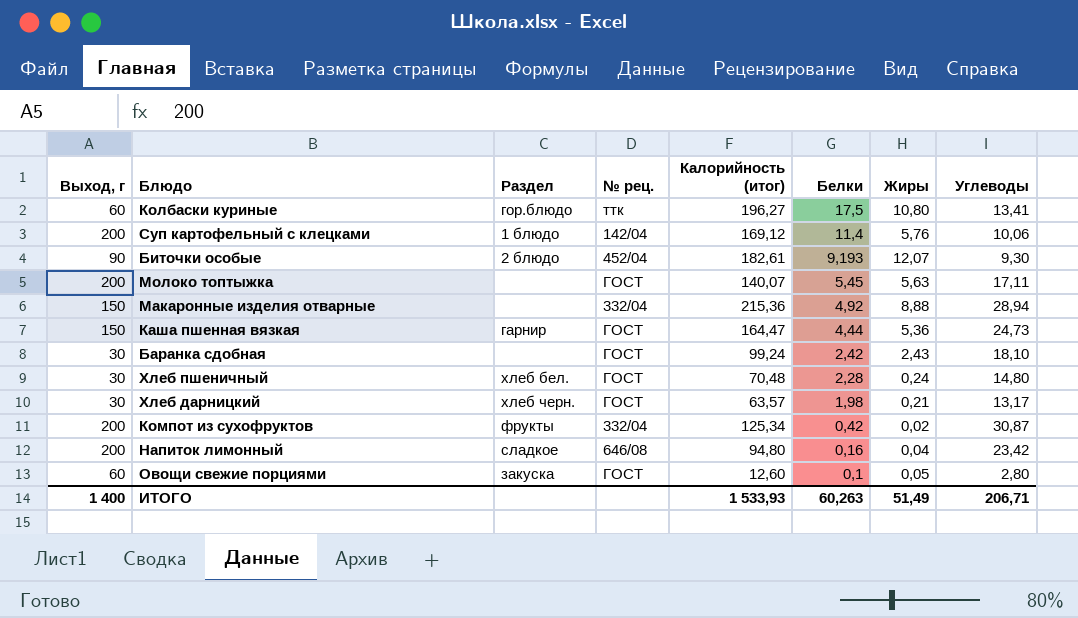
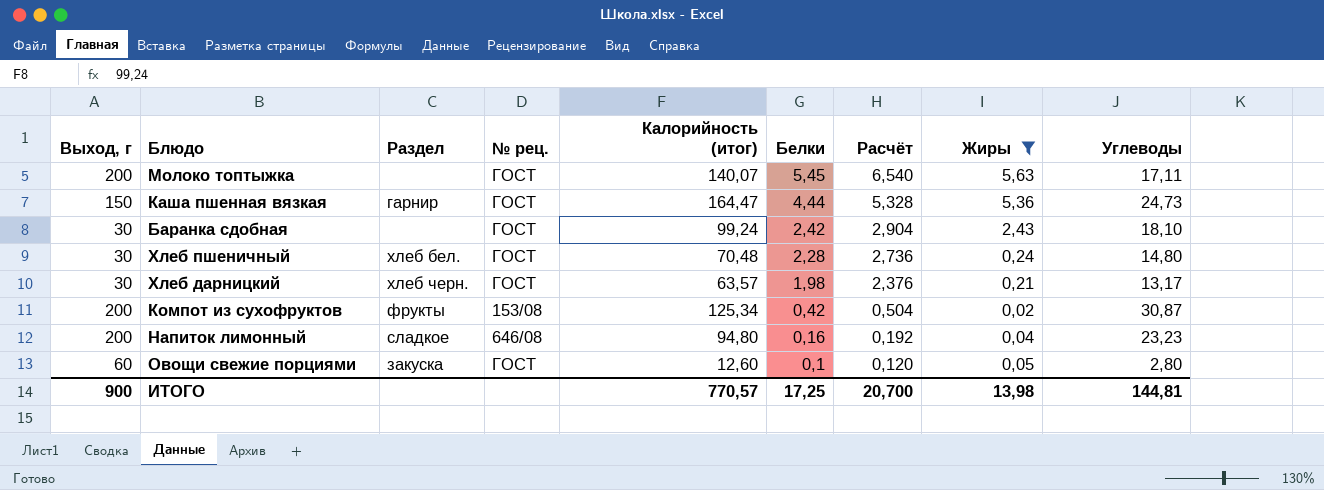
filter: none -> Жиры <= 5,63
column Расчёт | formula: none -> [Белки] * 1,2
Компот из сухофруктов | № рец.: 332/04 -> 153/08
Напиток лимонный | Углеводы: 23,42 -> 23,23
ИТОГО | Выход, г: 1 400 -> 900
ИТОГО | Калорийность (итог): 1 533,93 -> 770,57
ИТОГО | Белки: 60,263 -> 17,25
ИТОГО | Жиры: 51,49 -> 13,98
ИТОГО | Углеводы: 206,71 -> 144,81

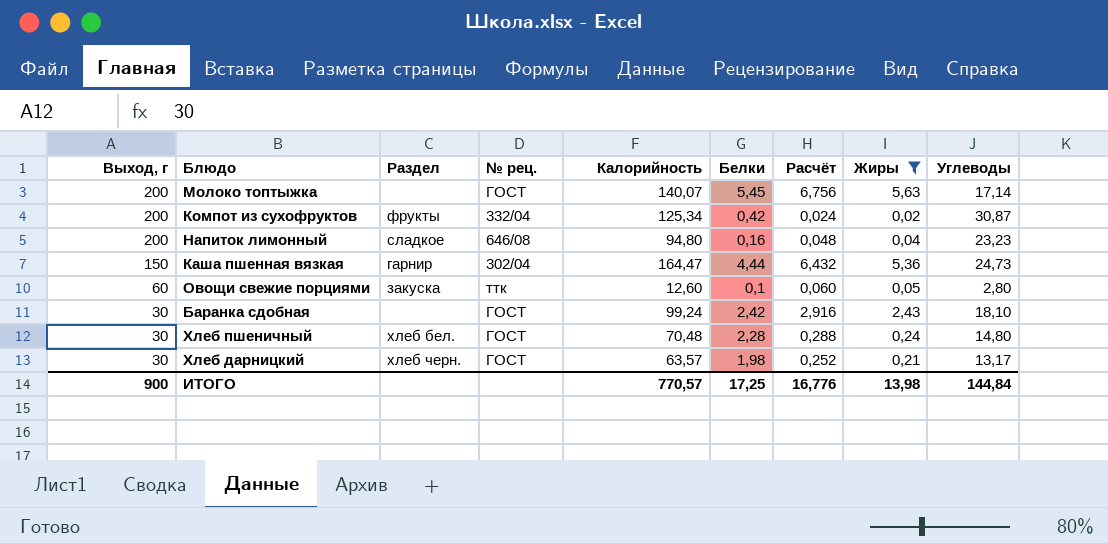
row order: Белки descending -> Выход, г descending
column name: Калорийность (итог) -> Калорийность
column Расчёт | formula: [Белки] * 1,2 -> [Жиры] * 1,2
Молоко топтыжка | Углеводы: 17,11 -> 17,14
Компот из сухофруктов | № рец.: 153/08 -> 332/04
Каша пшенная вязкая | № рец.: ГОСТ -> 302/04
Овощи свежие порциями | № рец.: ГОСТ -> ттк
ИТОГО | Расчёт: 20,700 -> 16,776
ИТОГО | Углеводы: 144,81 -> 144,84

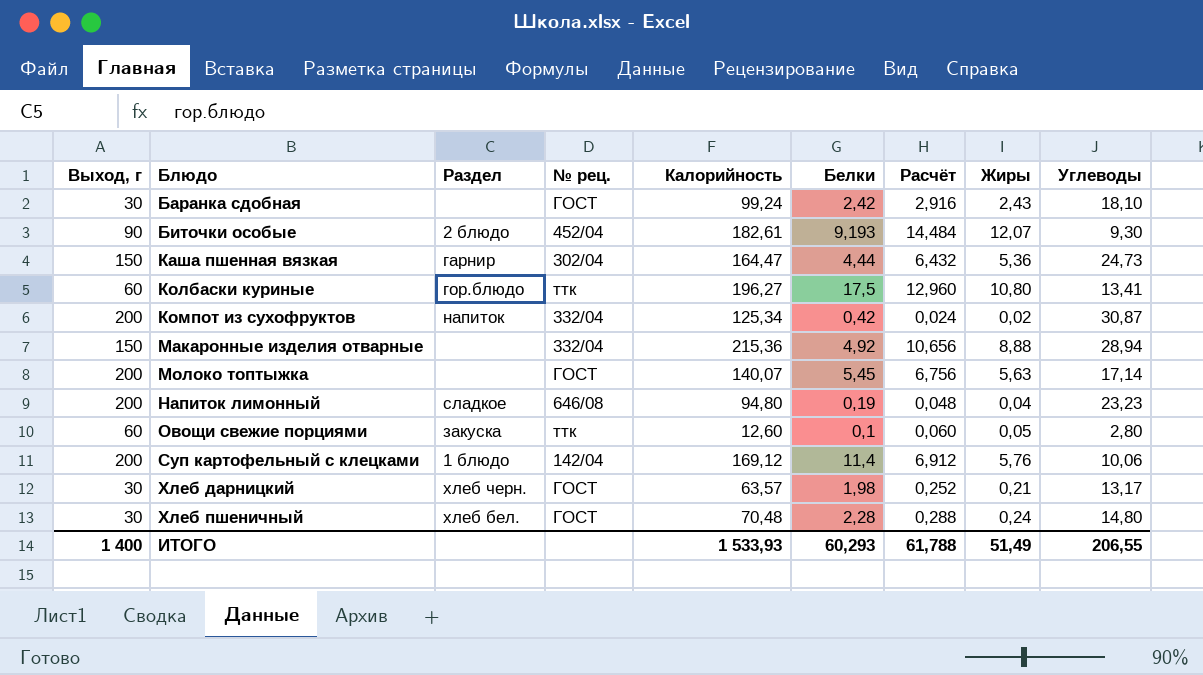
filter: Жиры <= 5,63 -> none
row order: Выход, г descending -> Блюдо ascending
Компот из сухофруктов | Раздел: фрукты -> напиток
Напиток лимонный | Белки: 0,16 -> 0,19
ИТОГО | Выход, г: 900 -> 1 400
ИТОГО | Калорийность: 770,57 -> 1 533,93
ИТОГО | Белки: 17,25 -> 60,293
ИТОГО | Расчёт: 16,776 -> 61,788
ИТОГО | Жиры: 13,98 -> 51,49
ИТОГО | Углеводы: 144,84 -> 206,55

